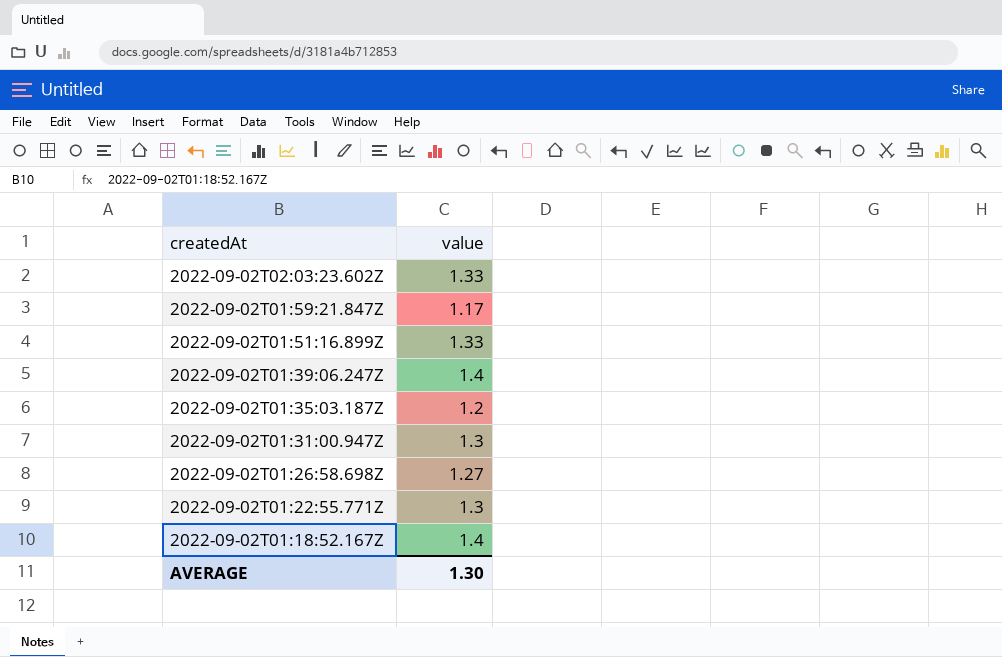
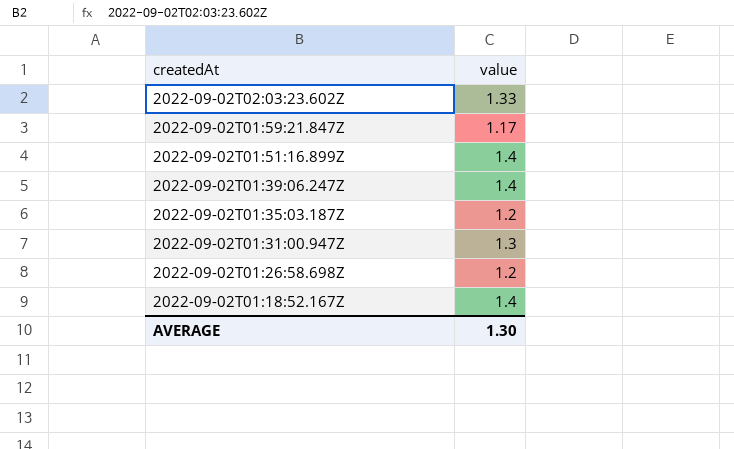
row 2022-09-02T01:22:55.771Z: 1.3 -> none
2022-09-02T01:51:16.899Z | value: 1.33 -> 1.4
2022-09-02T01:26:58.698Z | value: 1.27 -> 1.2

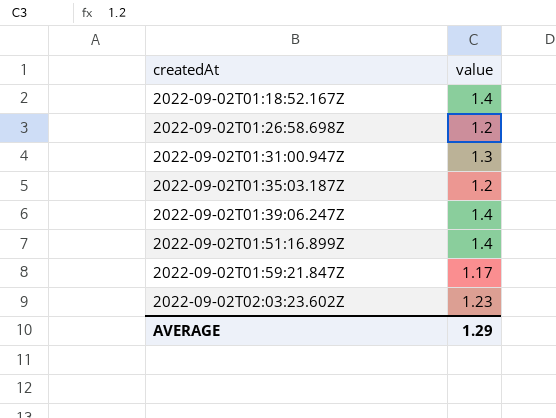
row order: createdAt descending -> createdAt ascending
2022-09-02T02:03:23.602Z | value: 1.33 -> 1.23
AVERAGE | value: 1.30 -> 1.29

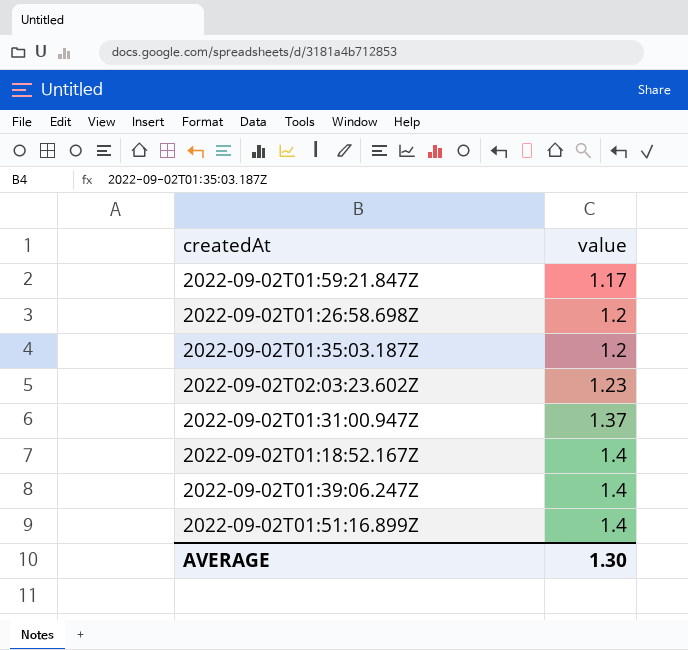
row order: createdAt ascending -> value ascending
2022-09-02T01:31:00.947Z | value: 1.3 -> 1.37
AVERAGE | value: 1.29 -> 1.30

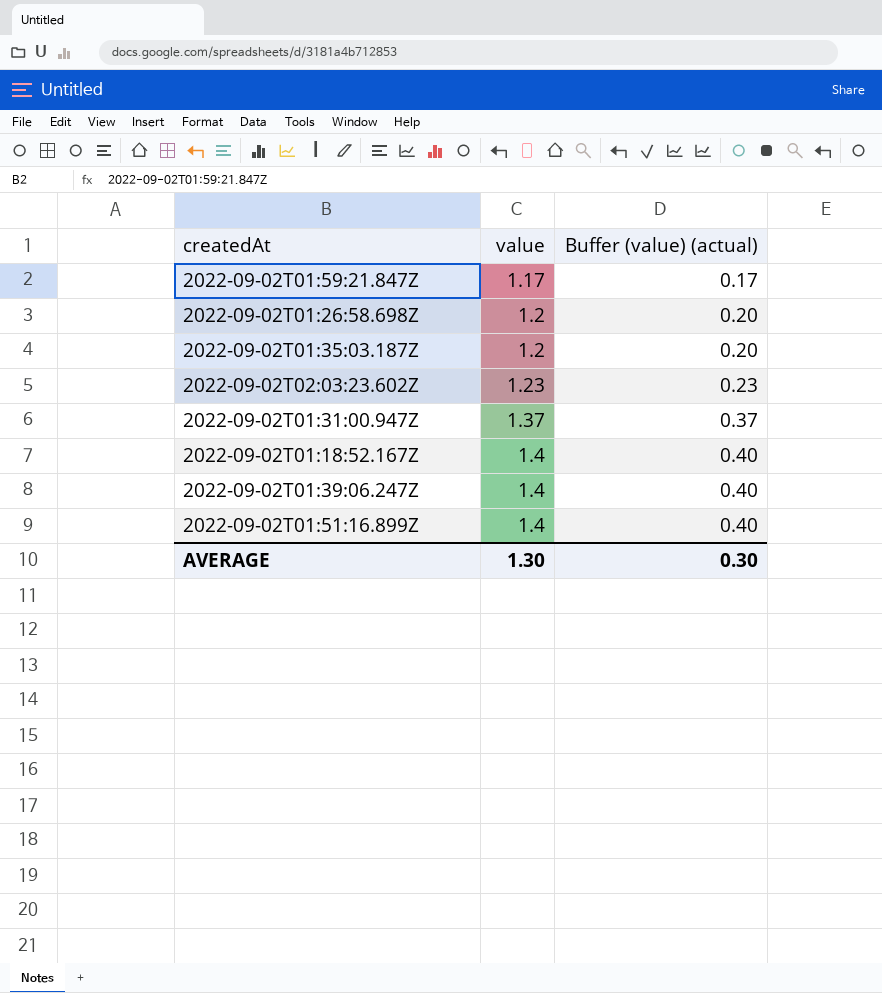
column Buffer (value) (actual) | formula: none -> [value] - 1

